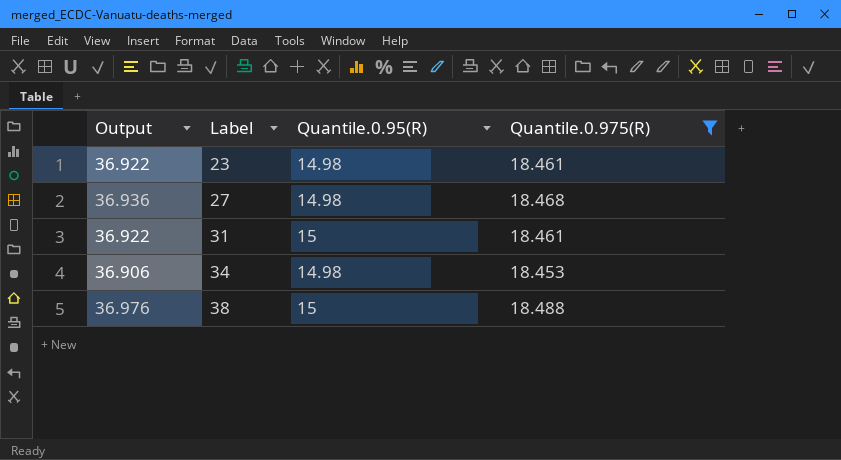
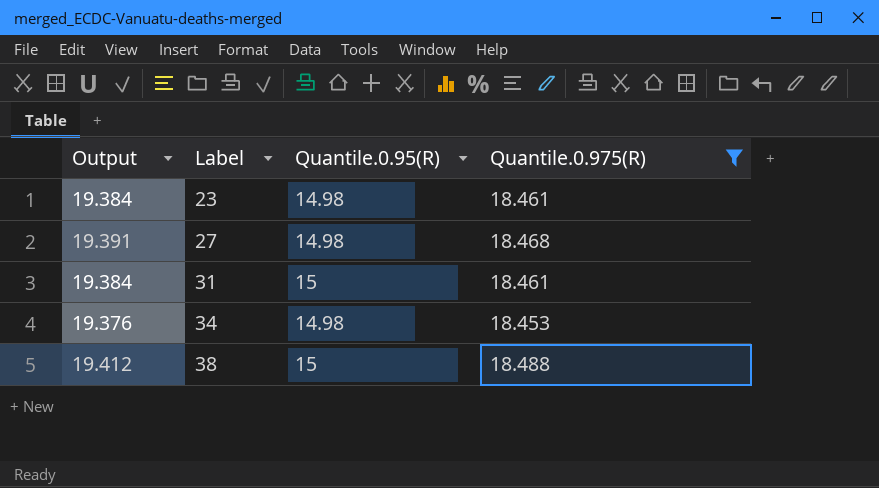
column Output | formula: [Quantile.0.975(R)] * 2 -> [Quantile.0.975(R)] * 1.05

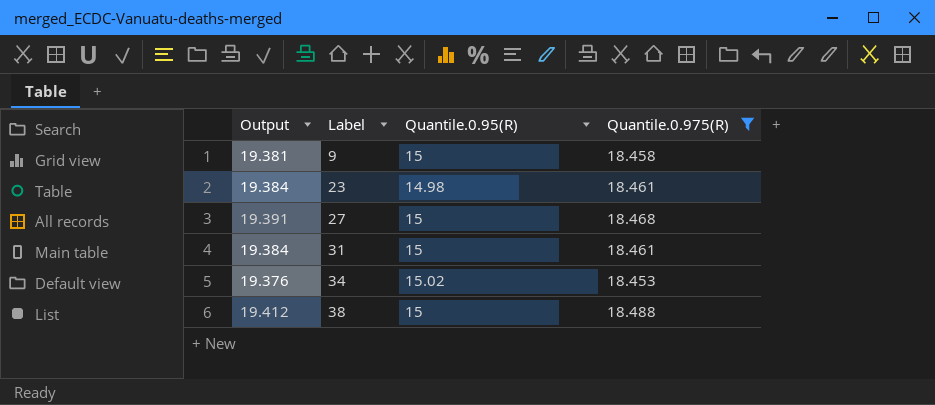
row 9: none -> 19.381 | 15 | 18.458
27 | Quantile.0.95(R): 14.98 -> 15
34 | Quantile.0.95(R): 14.98 -> 15.02

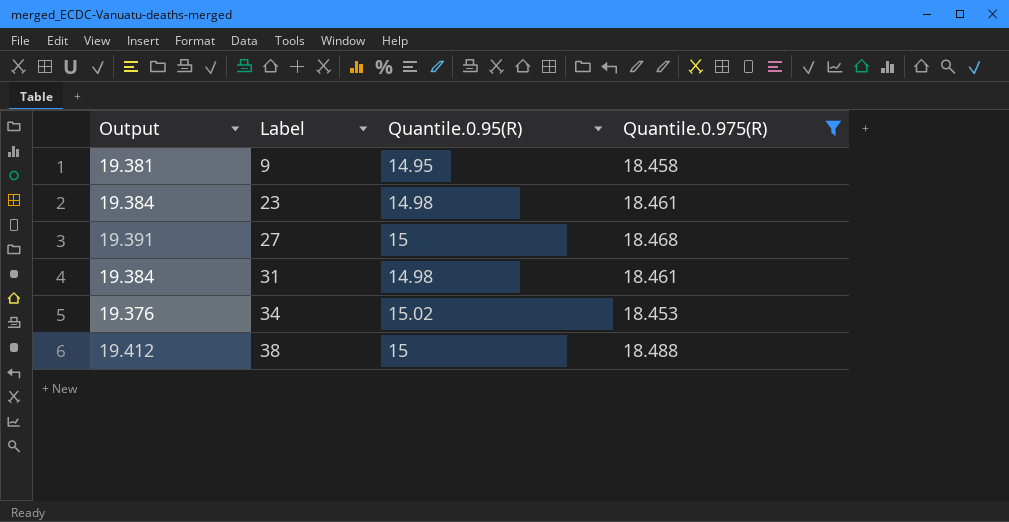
9 | Quantile.0.95(R): 15 -> 14.95
31 | Quantile.0.95(R): 15 -> 14.98

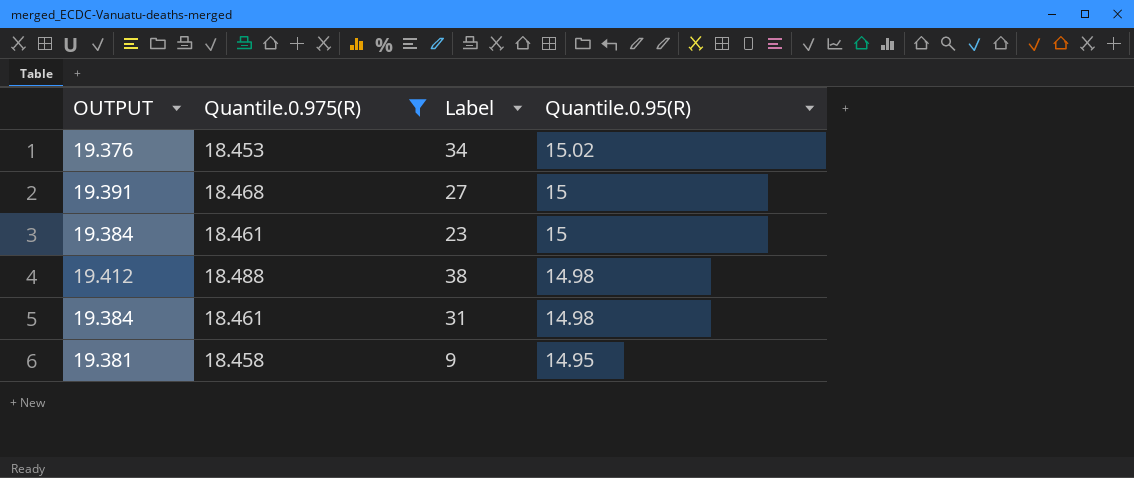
row order: Label ascending -> Quantile.0.95(R) descending
column name: Output -> OUTPUT
column Quantile.0.975(R) | position: 4 -> 2
23 | Quantile.0.95(R): 14.98 -> 15
38 | Quantile.0.95(R): 15 -> 14.98

